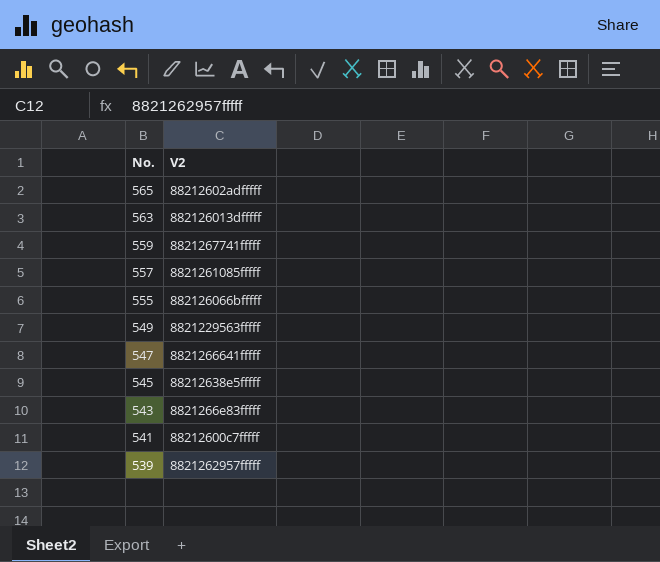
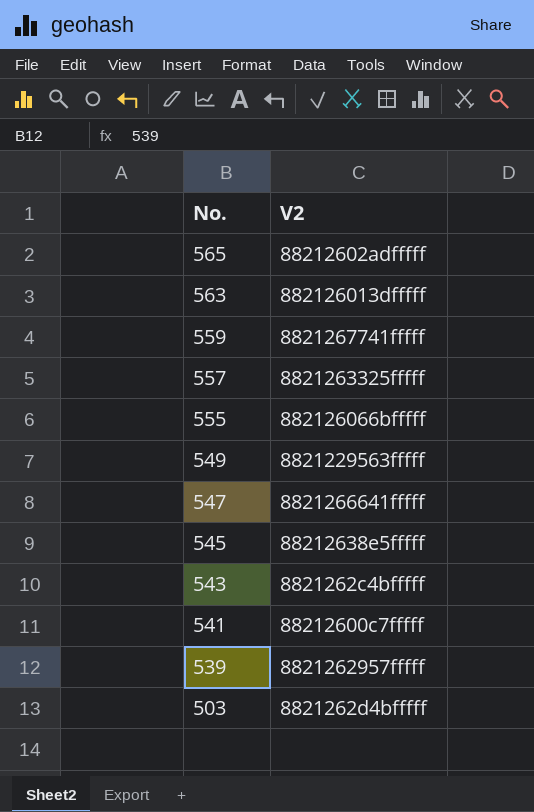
557 | V2: 8821261085fffff -> 8821263325fffff
543 | V2: 8821266e83fffff -> 8821262c4bfffff
row 503: none -> 8821262d4bfffff

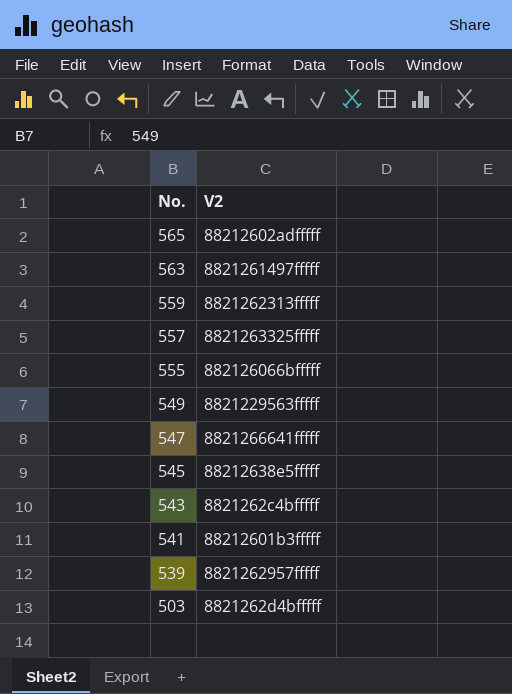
563 | V2: 882126013dfffff -> 8821261497fffff
559 | V2: 8821267741fffff -> 8821262313fffff
541 | V2: 88212600c7fffff -> 88212601b3fffff

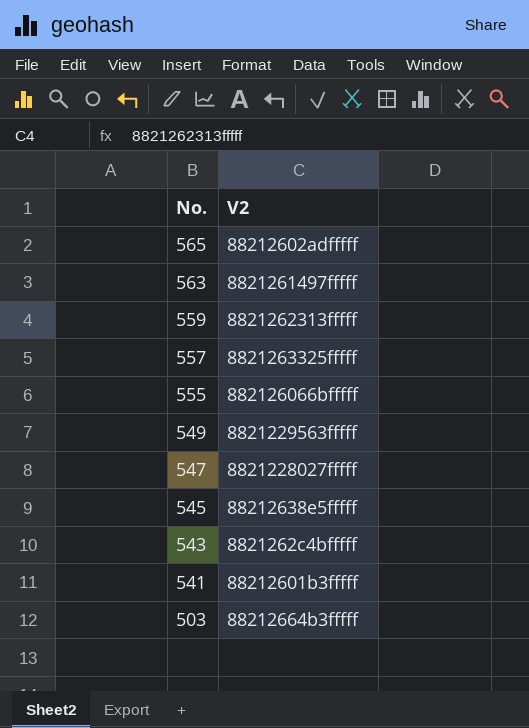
row 539: 8821262957fffff -> none
547 | V2: 8821266641fffff -> 8821228027fffff
503 | V2: 8821262d4bfffff -> 88212664b3fffff

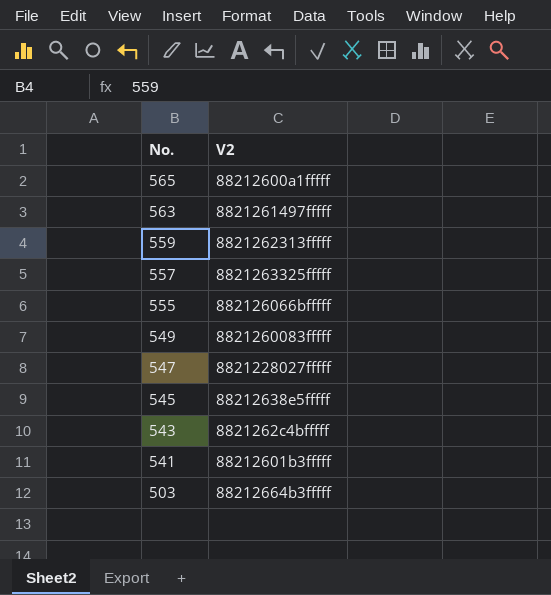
565 | V2: 88212602adfffff -> 88212600a1fffff
549 | V2: 8821229563fffff -> 8821260083fffff

